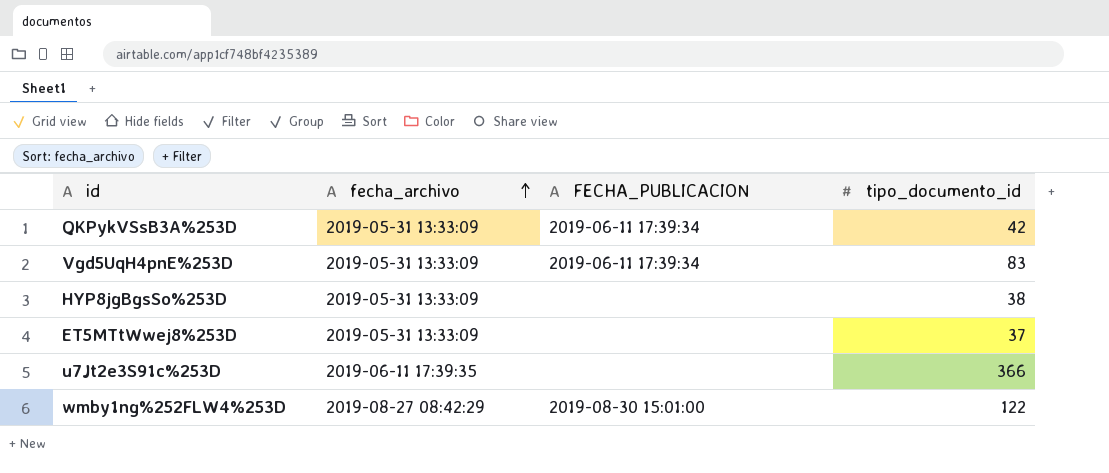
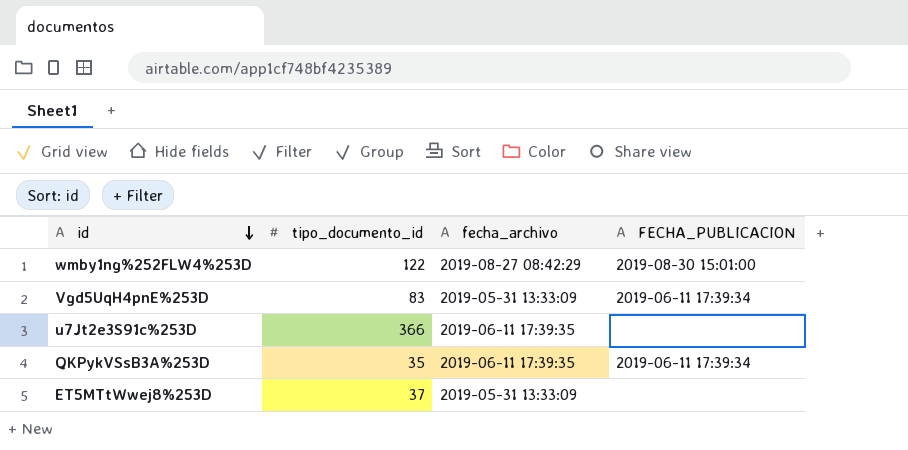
row order: fecha_archivo ascending -> id descending
column tipo_documento_id | position: 4 -> 2
row HYP8jgBgsSo%253D: 2019-05-31 13:33:09 | none | 38 -> none
QKPykVSsB3A%253D | tipo_documento_id: 42 -> 35
QKPykVSsB3A%253D | fecha_archivo: 2019-05-31 13:33:09 -> 2019-06-11 17:39:35

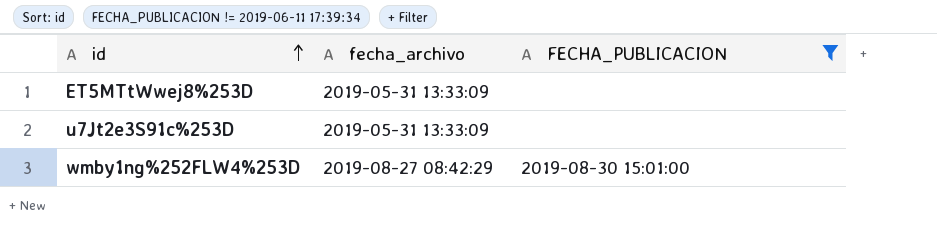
filter: none -> FECHA_PUBLICACION != 2019-06-11 17:39:34
row order: id descending -> id ascending
column tipo_documento_id | position: 2 -> none
u7Jt2e3S91c%253D | fecha_archivo: 2019-06-11 17:39:35 -> 2019-05-31 13:33:09

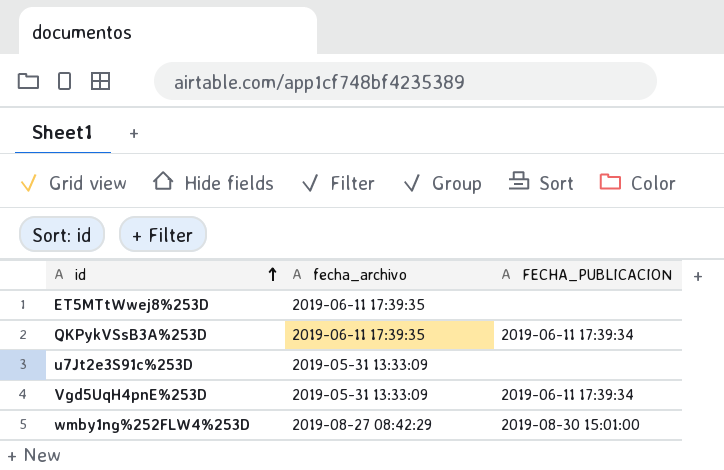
filter: FECHA_PUBLICACION != 2019-06-11 17:39:34 -> none
ET5MTtWwej8%253D | fecha_archivo: 2019-05-31 13:33:09 -> 2019-06-11 17:39:35

